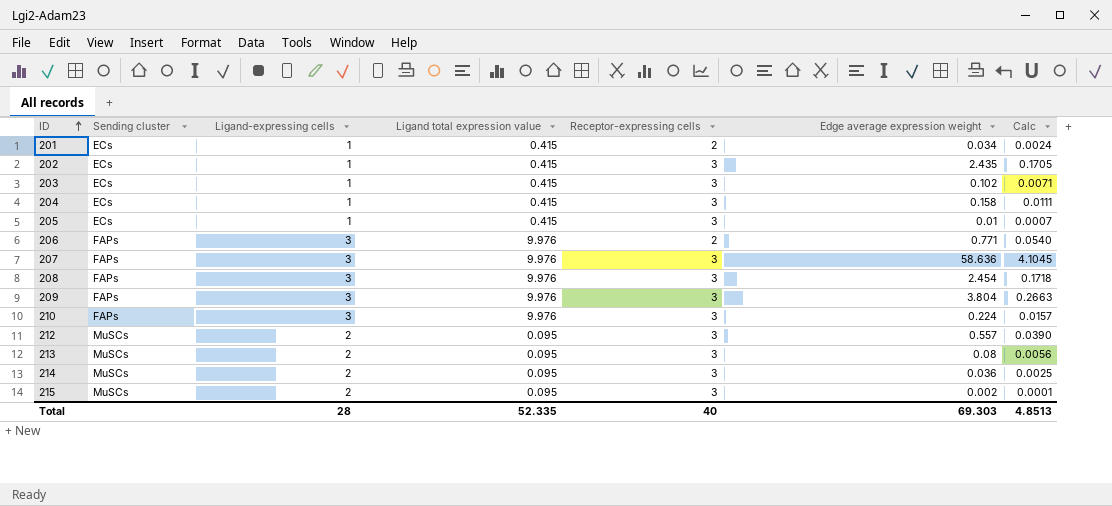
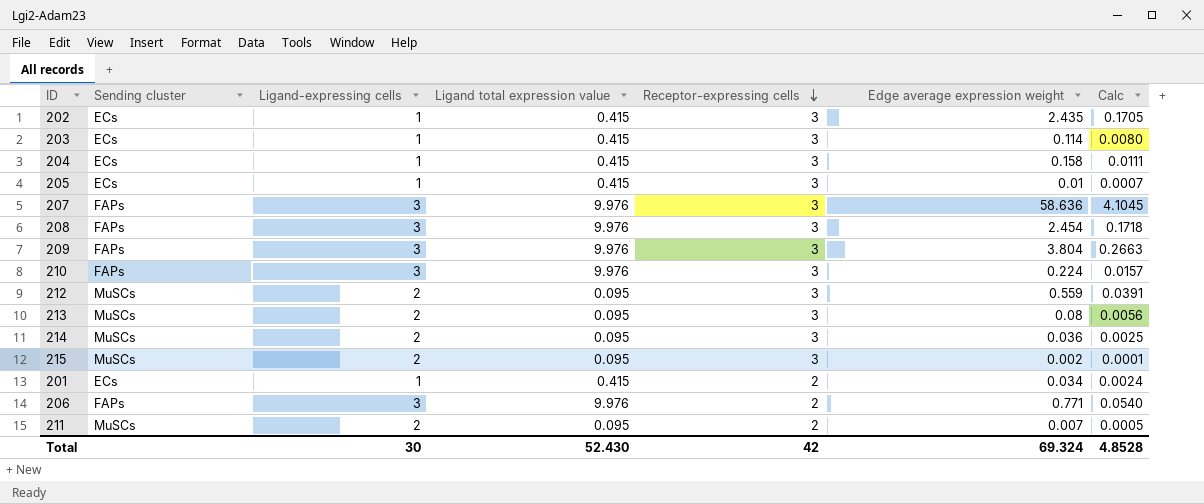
row order: ID ascending -> Receptor-expressing cells descending
203 | Edge average expression weight: 0.102 -> 0.114
203 | Calc: 0.0071 -> 0.0080
212 | Edge average expression weight: 0.557 -> 0.559
212 | Calc: 0.0390 -> 0.0391
row 211: none -> MuSCs | 2 | 0.095 | 2 | 0.007 | 0.0005
Total | Ligand-expressing cells: 28 -> 30
Total | Ligand total expression value: 52.335 -> 52.430
Total | Receptor-expressing cells: 40 -> 42
Total | Edge average expression weight: 69.303 -> 69.324
Total | Calc: 4.8513 -> 4.8528

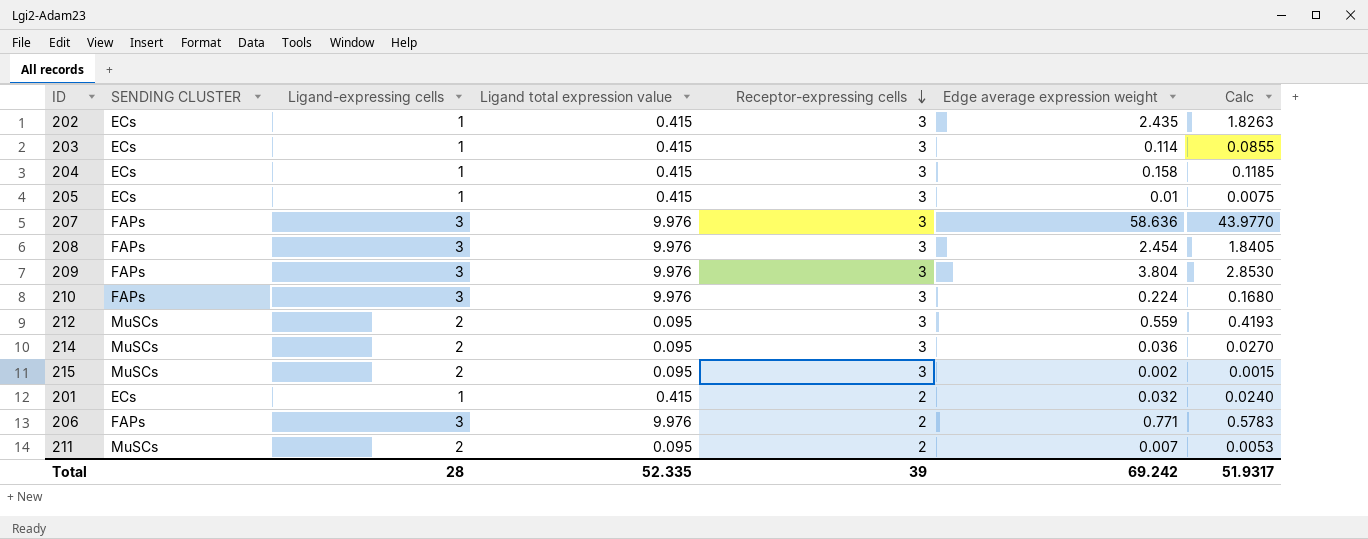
column name: Sending cluster -> SENDING CLUSTER
column Calc | formula: [Edge average expression weight] * 0.07 -> [Edge average expression weight] * 0.75
row 213: MuSCs | 2 | 0.095 | 3 | 0.08 | 0.0056 -> none
201 | Edge average expression weight: 0.034 -> 0.032
Total | Ligand-expressing cells: 30 -> 28
Total | Ligand total expression value: 52.430 -> 52.335
Total | Receptor-expressing cells: 42 -> 39
Total | Edge average expression weight: 69.324 -> 69.242
Total | Calc: 4.8528 -> 51.9317

